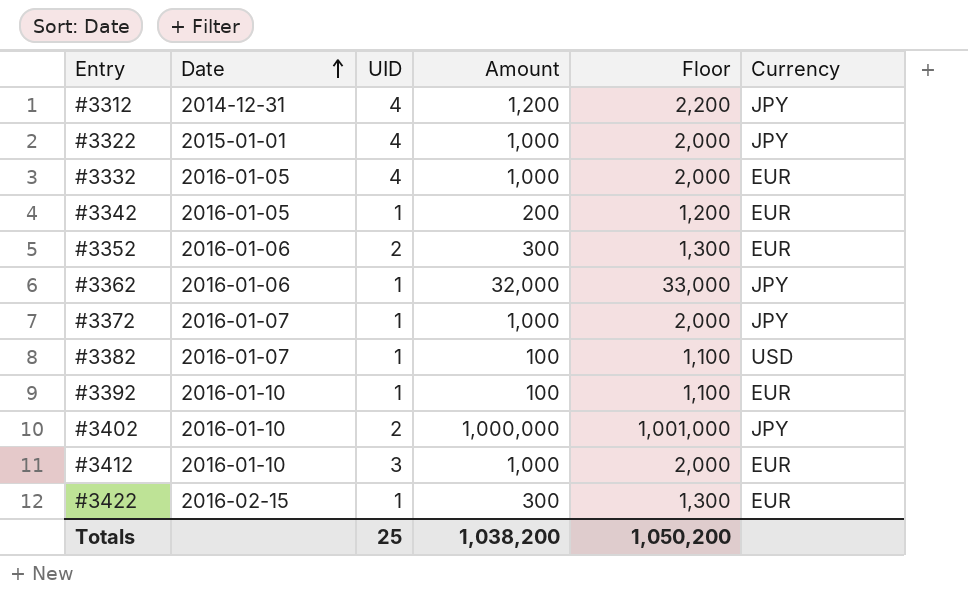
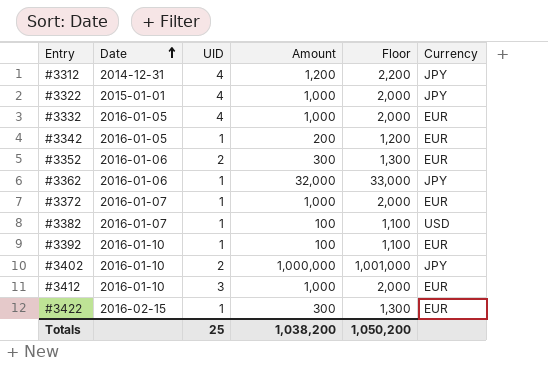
#3372 | Currency: JPY -> EUR

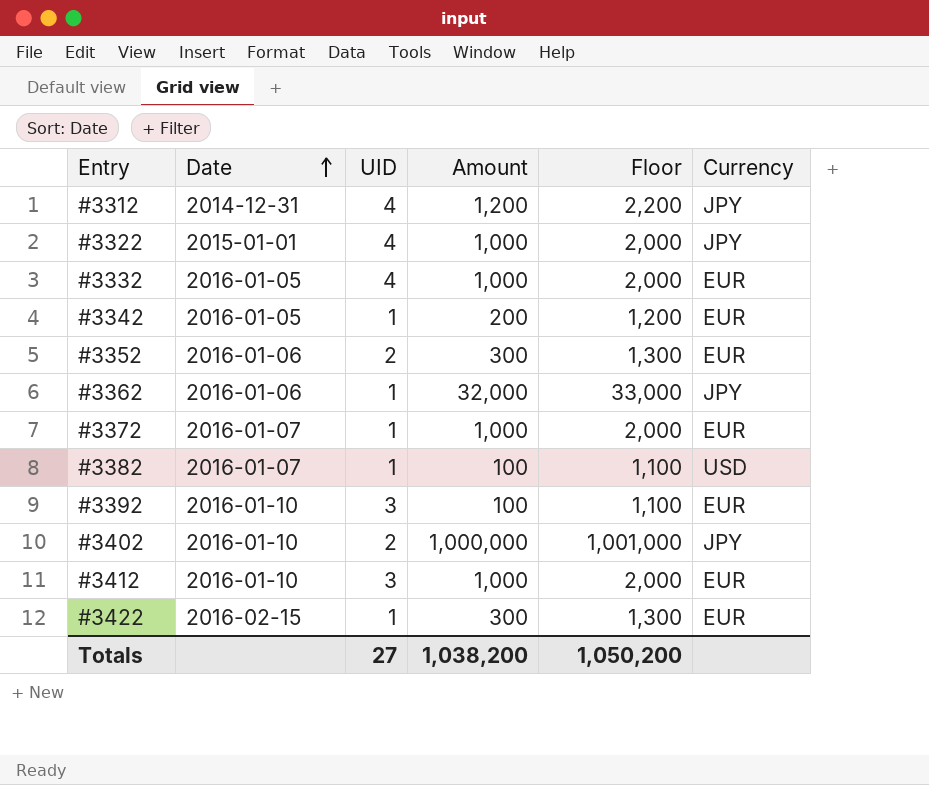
#3392 | UID: 1 -> 3
Totals | UID: 25 -> 27

